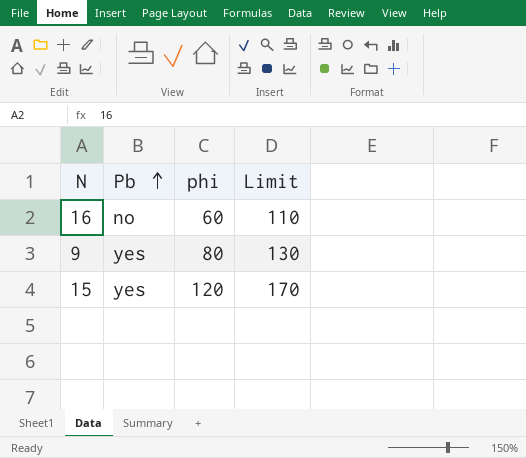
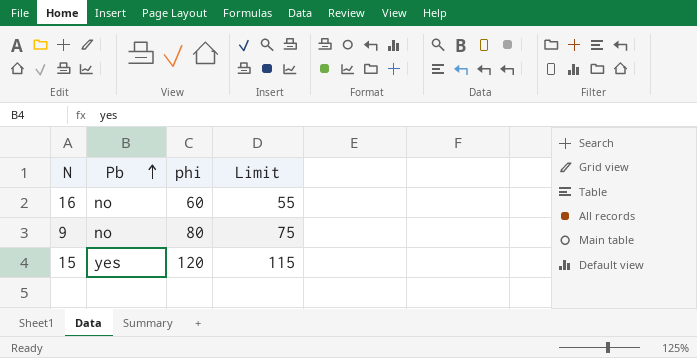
column Limit | formula: [phi] + 50 -> [phi] - 5
9 | Pb: yes -> no

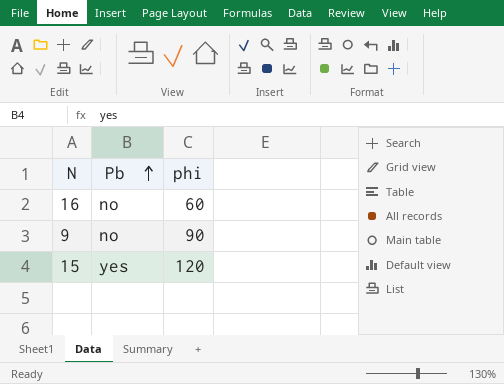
column Limit | formula: [phi] - 5 -> none
9 | phi: 80 -> 90

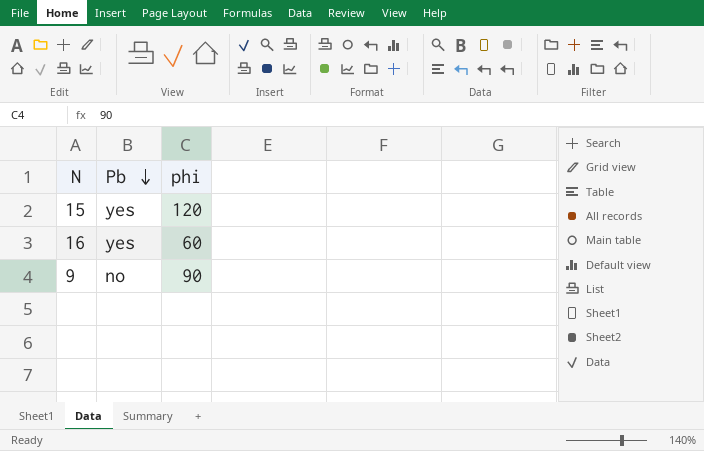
row order: Pb ascending -> Pb descending
16 | Pb: no -> yes

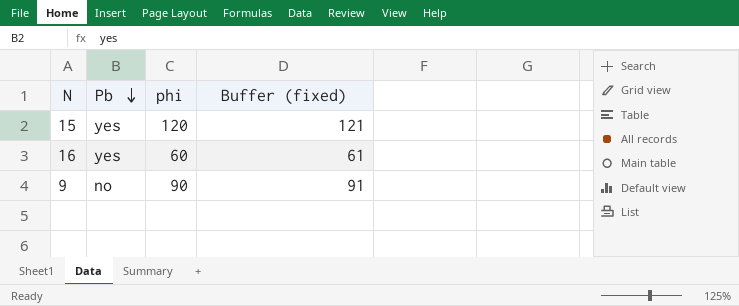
column Buffer (fixed) | formula: none -> [phi] + 1

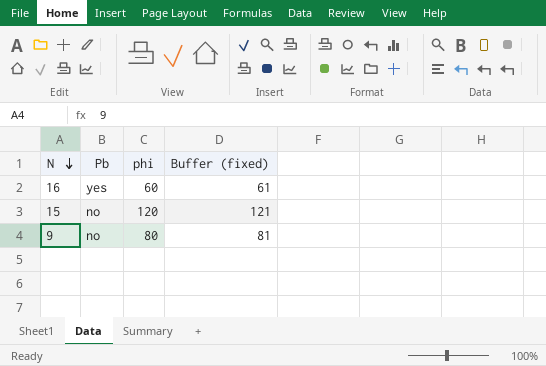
row order: Pb descending -> N descending
15 | Pb: yes -> no
9 | phi: 90 -> 80
9 | Buffer (fixed): 91 -> 81

